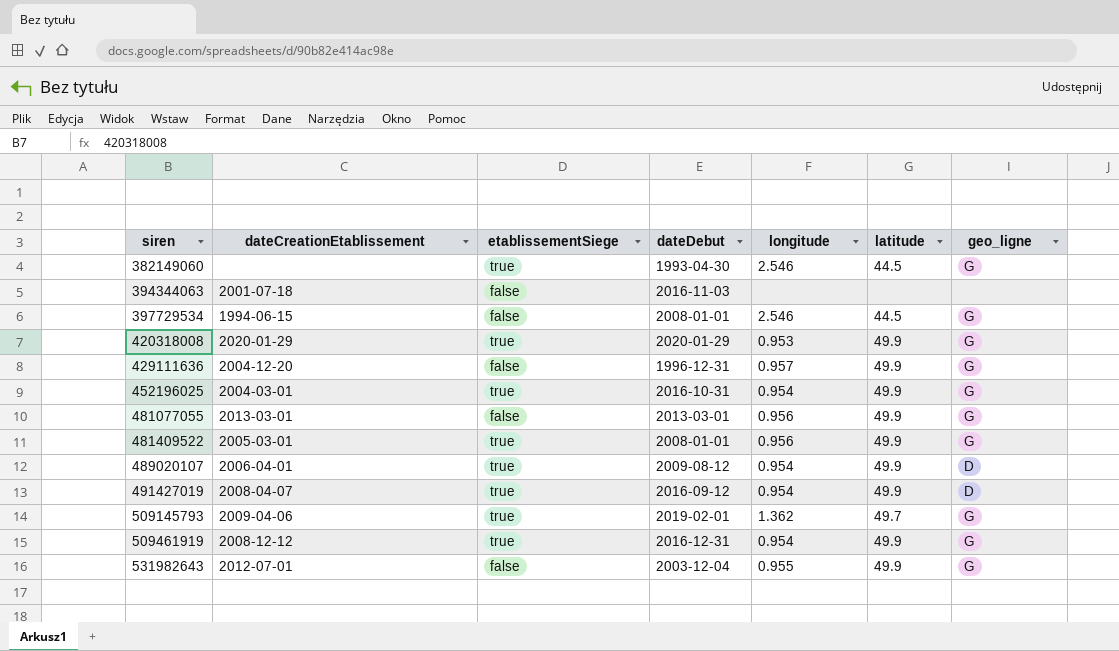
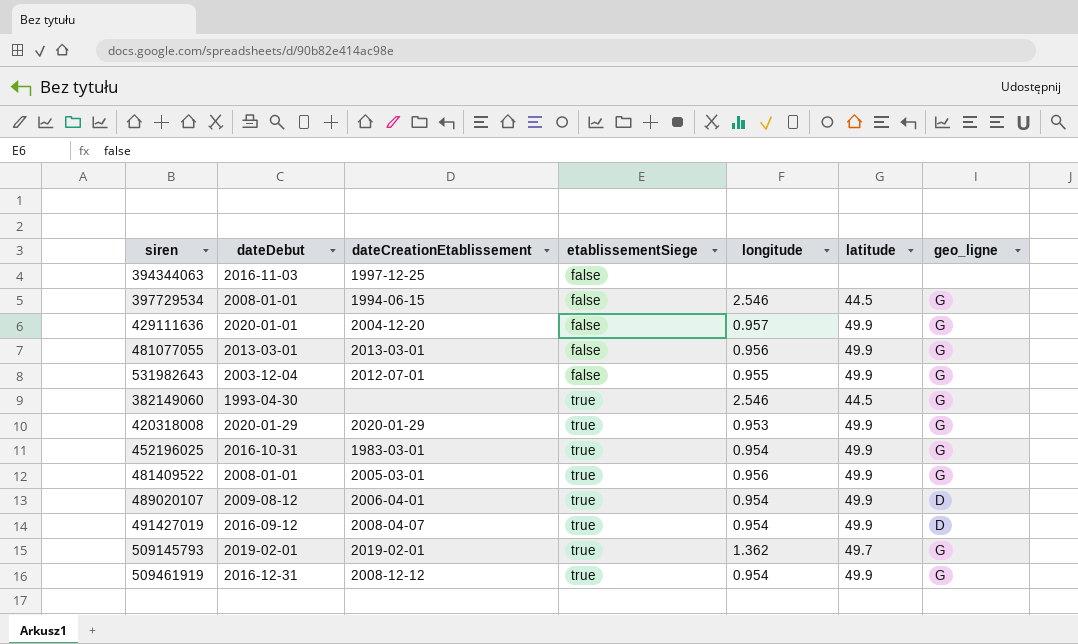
row order: siren ascending -> etablissementSiege ascending
column dateDebut | position: 4 -> 2
394344063 | dateCreationEtablissement: 2001-07-18 -> 1997-12-25
429111636 | dateDebut: 1996-12-31 -> 2020-01-01
452196025 | dateCreationEtablissement: 2004-03-01 -> 1983-03-01
509145793 | dateCreationEtablissement: 2009-04-06 -> 2019-02-01

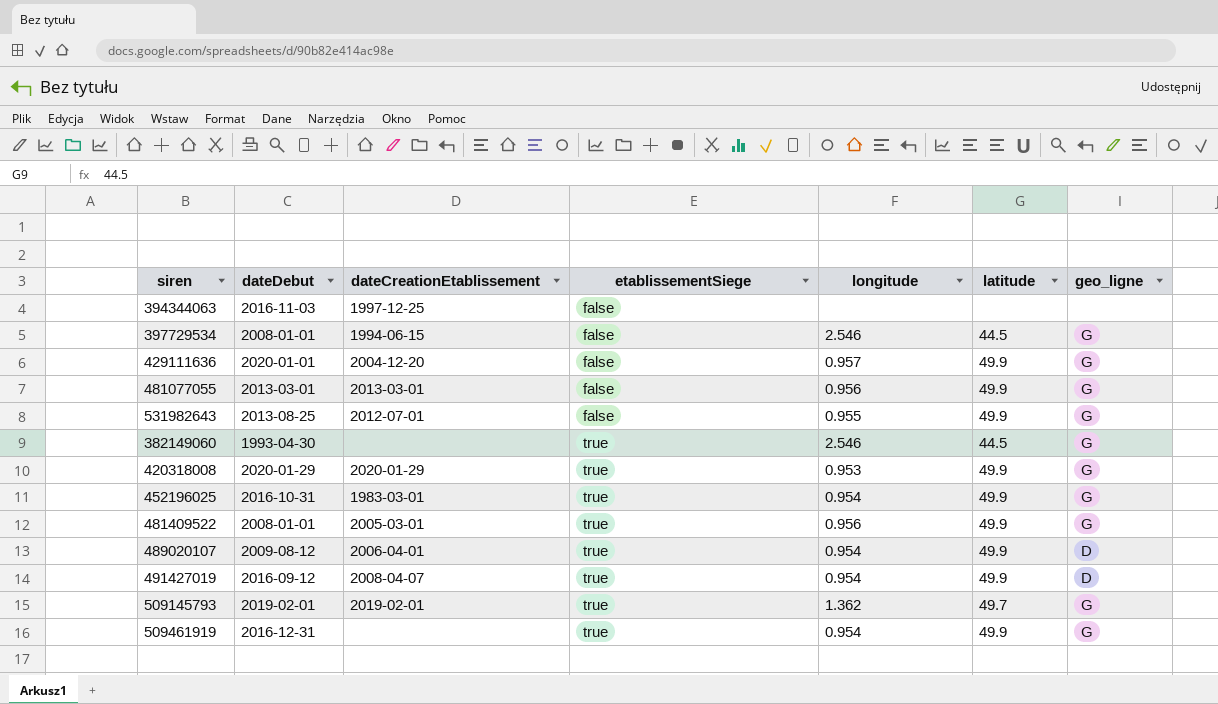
531982643 | dateDebut: 2003-12-04 -> 2013-08-25
509461919 | dateCreationEtablissement: 2008-12-12 -> none

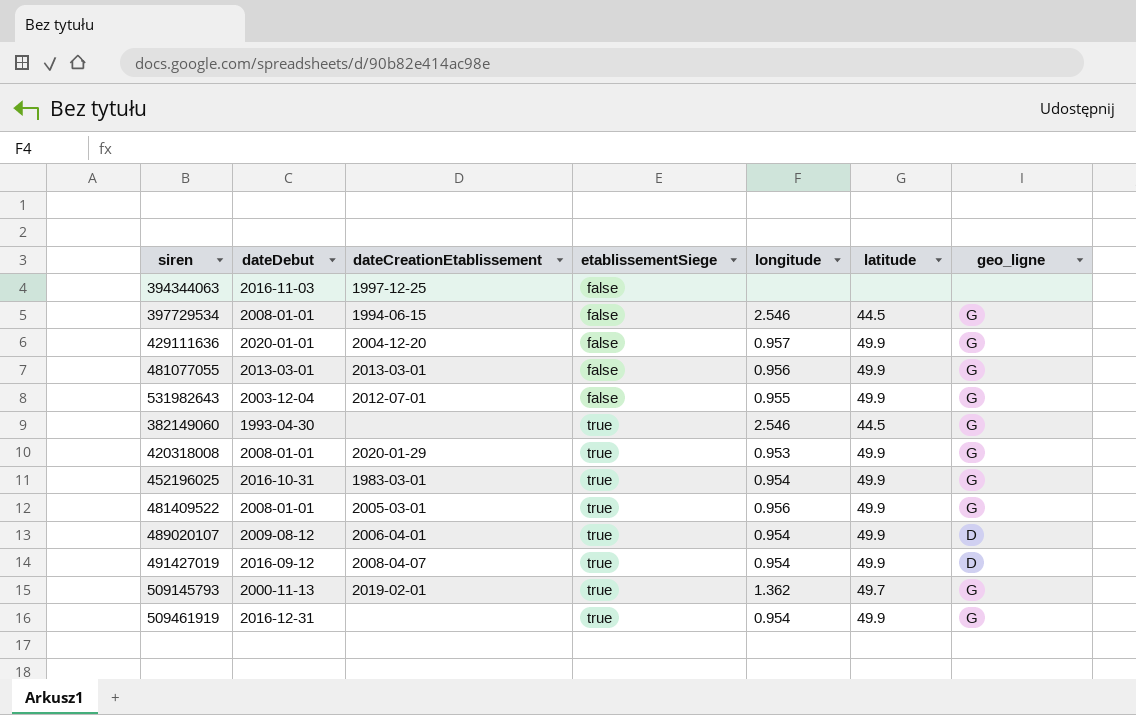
531982643 | dateDebut: 2013-08-25 -> 2003-12-04
420318008 | dateDebut: 2020-01-29 -> 2008-01-01
509145793 | dateDebut: 2019-02-01 -> 2000-11-13

